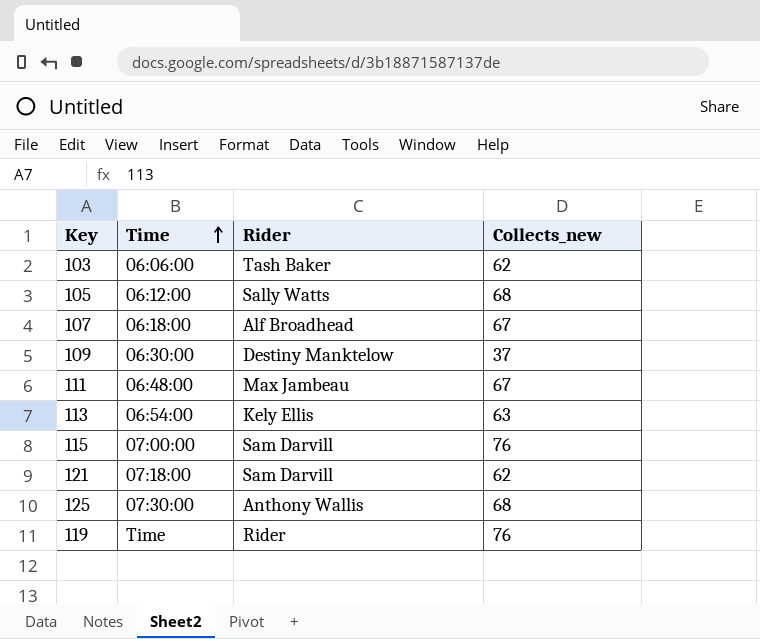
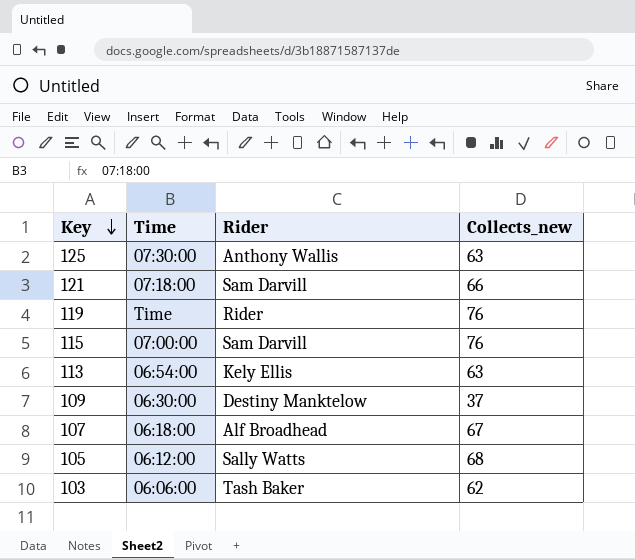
row order: Time ascending -> Key descending
row 111: 06:48:00 | Max Jambeau | 67 -> none
125 | Collects_new: 68 -> 63
121 | Collects_new: 62 -> 66

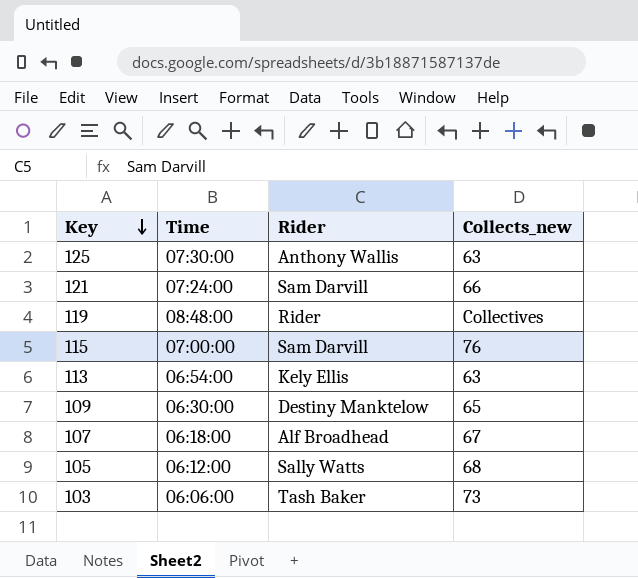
121 | Time: 07:18:00 -> 07:24:00
119 | Time: Time -> 08:48:00
119 | Collects_new: 76 -> Collectives
109 | Collects_new: 37 -> 65
103 | Collects_new: 62 -> 73

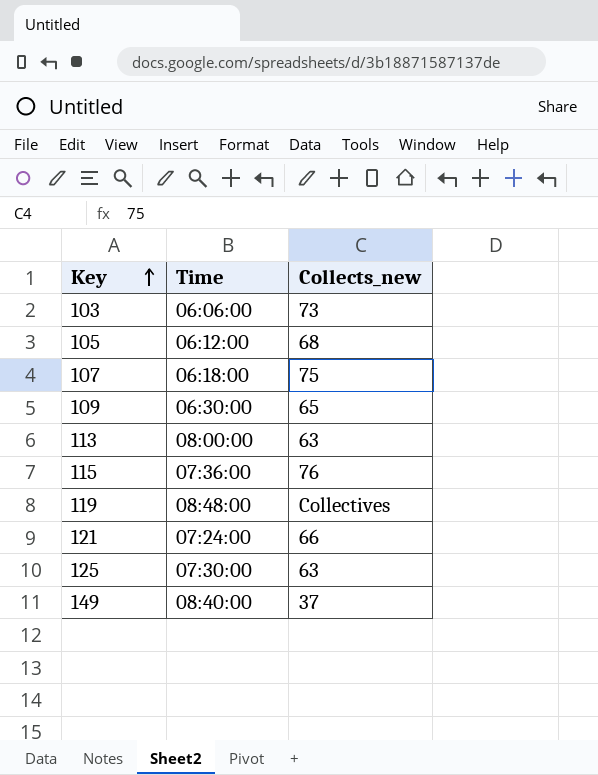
row order: Key descending -> Key ascending
column Rider | position: 3 -> none
107 | Collects_new: 67 -> 75
113 | Time: 06:54:00 -> 08:00:00
115 | Time: 07:00:00 -> 07:36:00
row 149: none -> 08:40:00 | 37

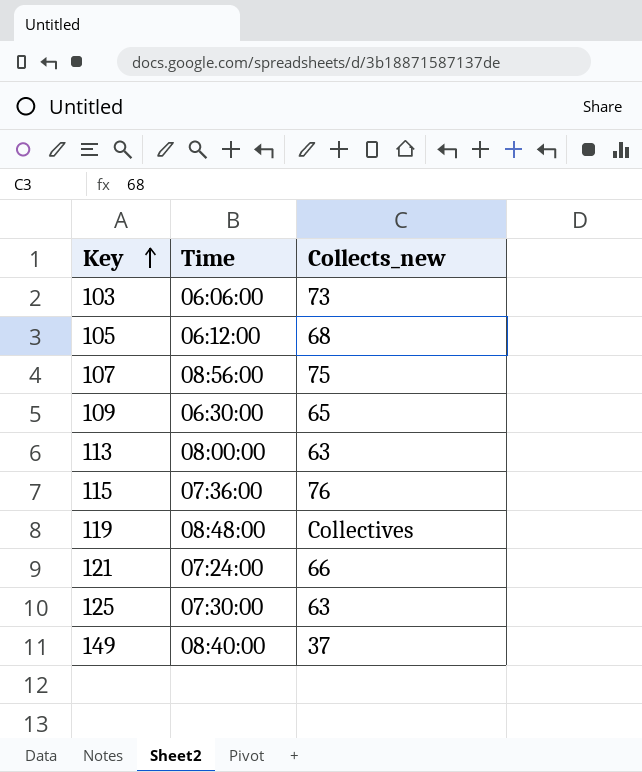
107 | Time: 06:18:00 -> 08:56:00

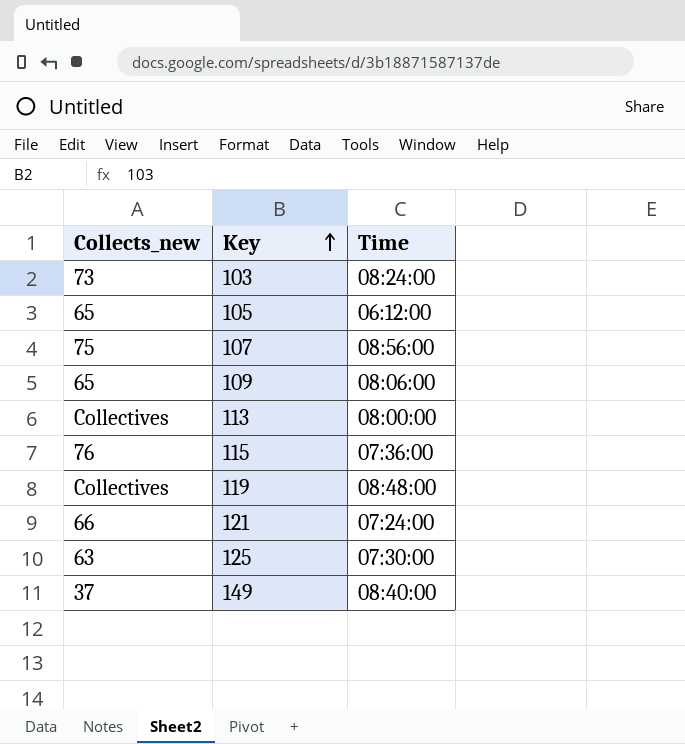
column Collects_new | position: 3 -> 1
103 | Time: 06:06:00 -> 08:24:00
105 | Collects_new: 68 -> 65
109 | Time: 06:30:00 -> 08:06:00
113 | Collects_new: 63 -> Collectives

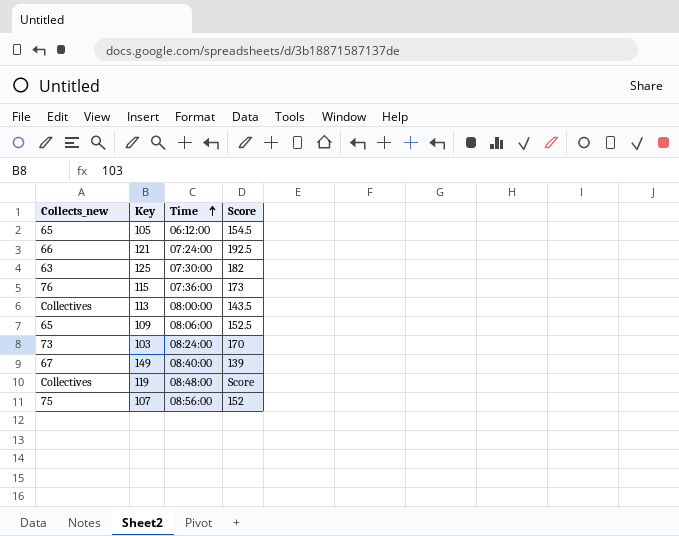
row order: Key ascending -> Time ascending
column Score | position: none -> 4
149 | Collects_new: 37 -> 67

